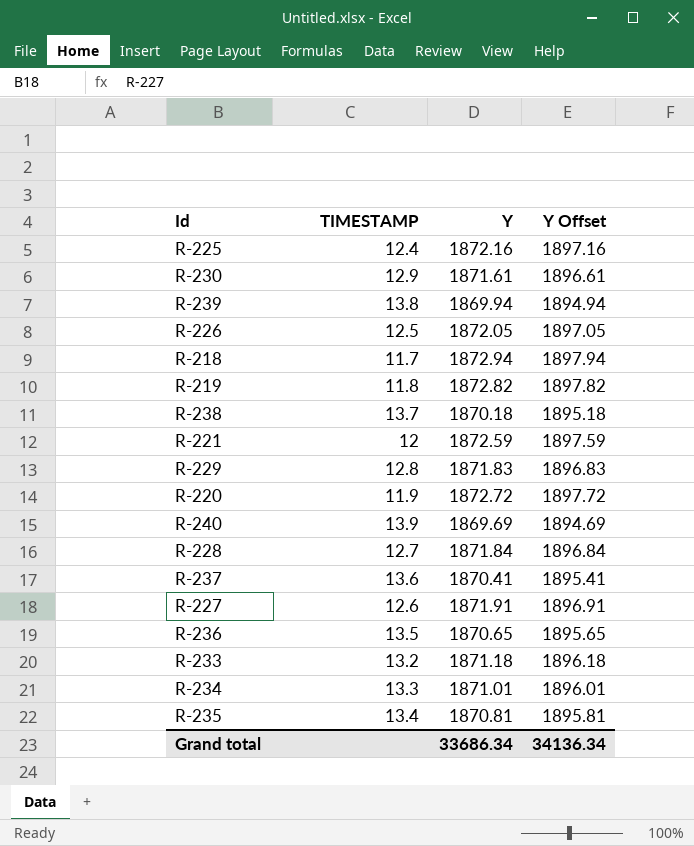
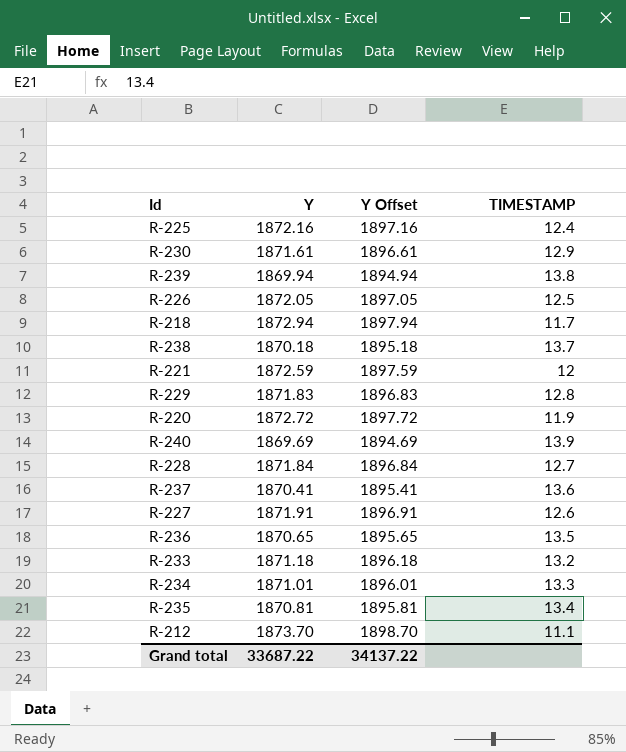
column TIMESTAMP | position: 2 -> 4
row R-219: 11.8 | 1872.82 | 1897.82 -> none
row R-212: none -> 1873.70 | 1898.70 | 11.1
Grand total | Y: 33686.34 -> 33687.22
Grand total | Y Offset: 34136.34 -> 34137.22

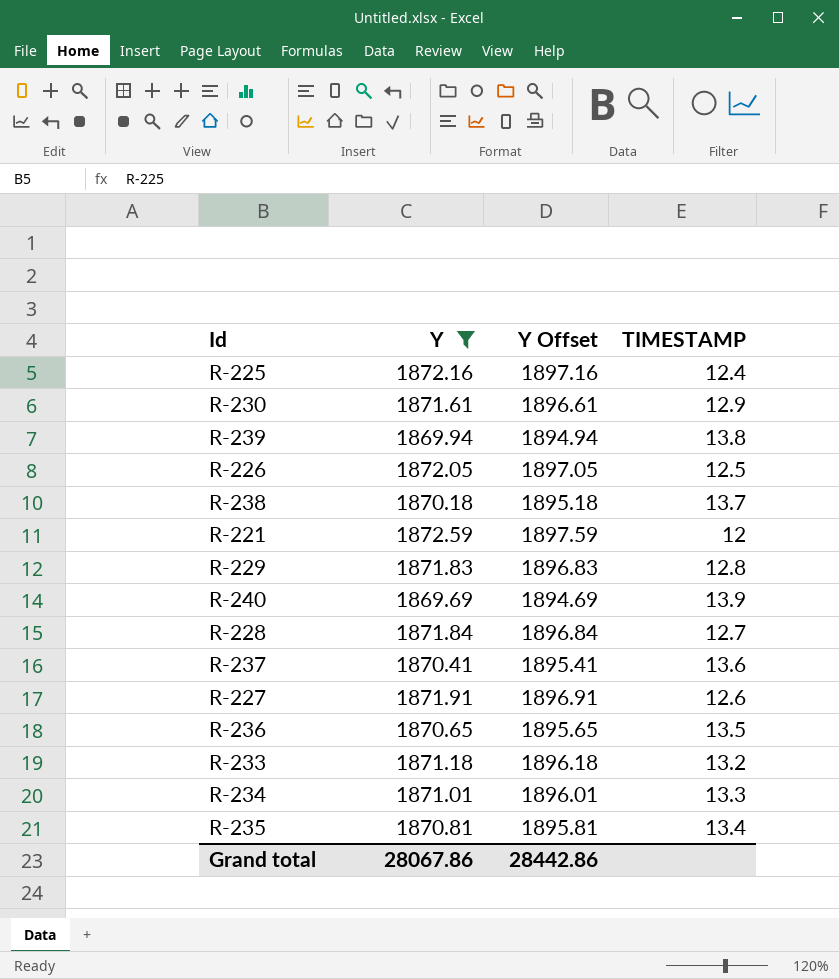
filter: none -> Y <= 1872.59
Grand total | Y: 33687.22 -> 28067.86
Grand total | Y Offset: 34137.22 -> 28442.86

